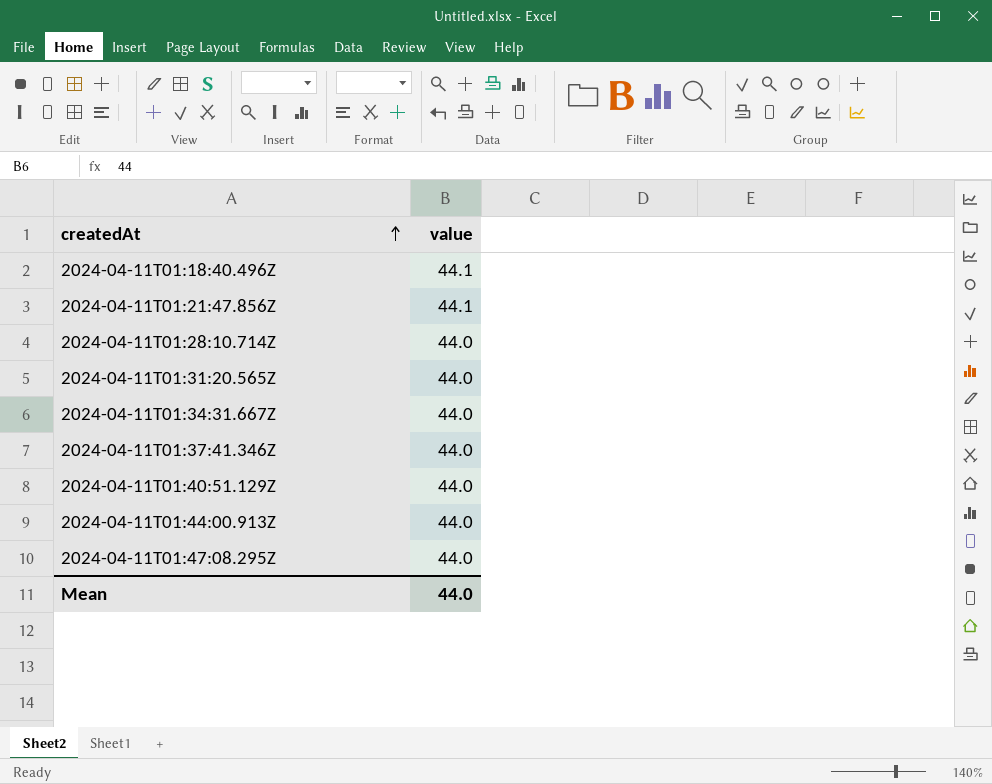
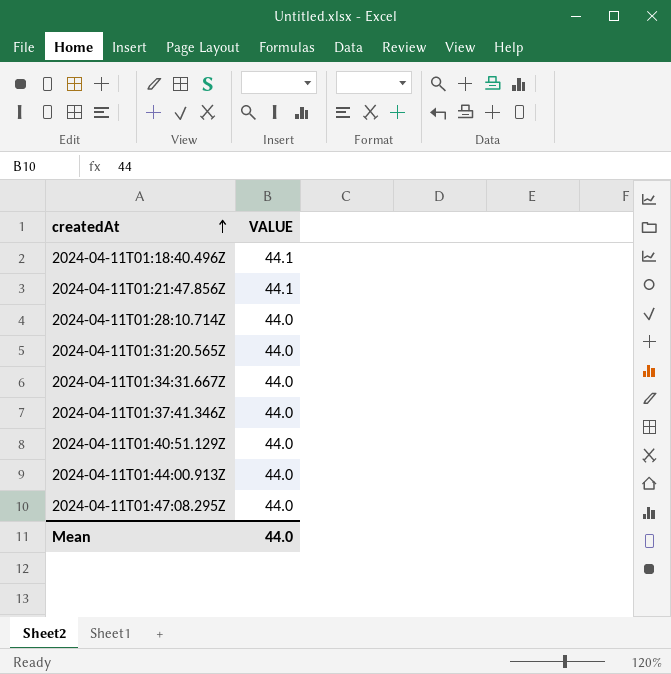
column name: value -> VALUE

